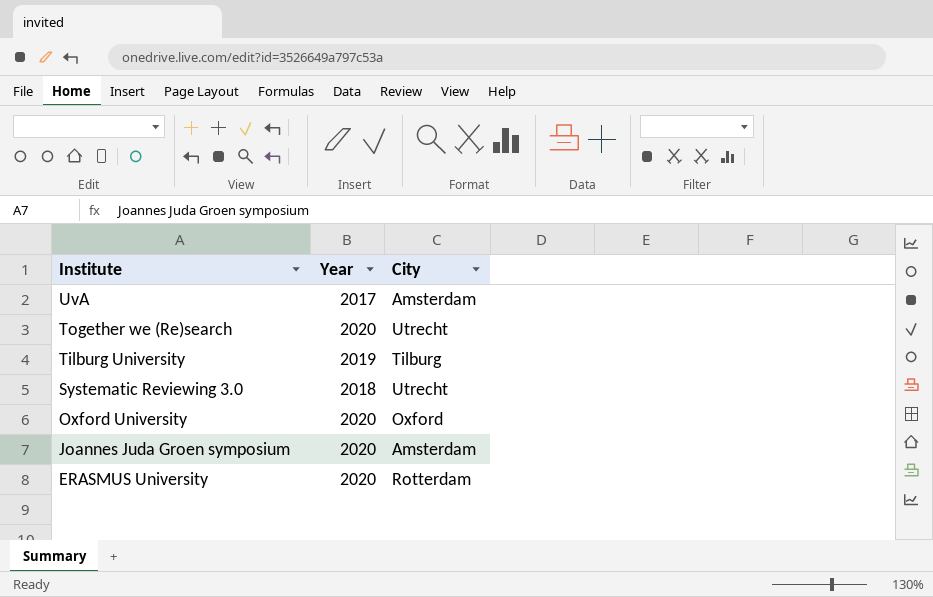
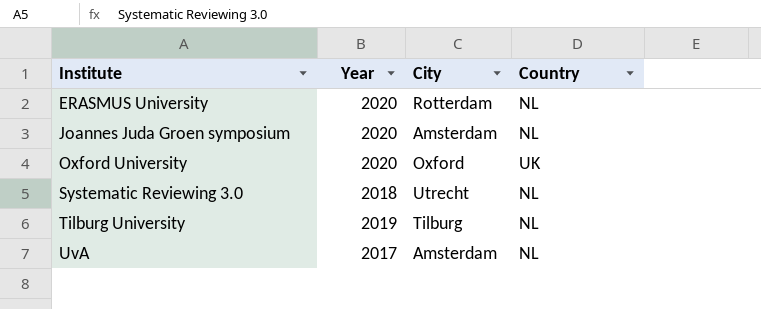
row order: Institute descending -> Institute ascending
column Country | position: none -> 4
row Together we (Re)search: 2020 | Utrecht -> none

